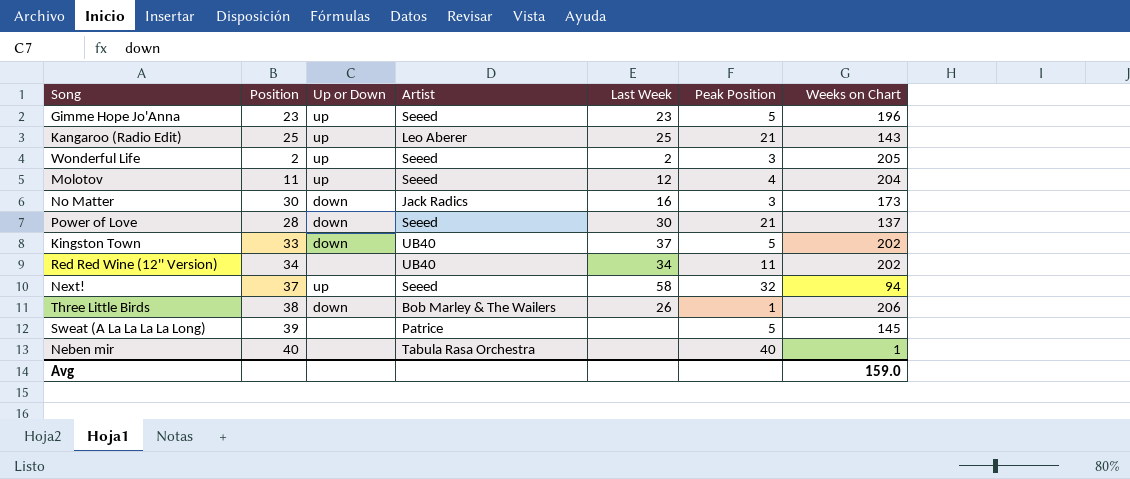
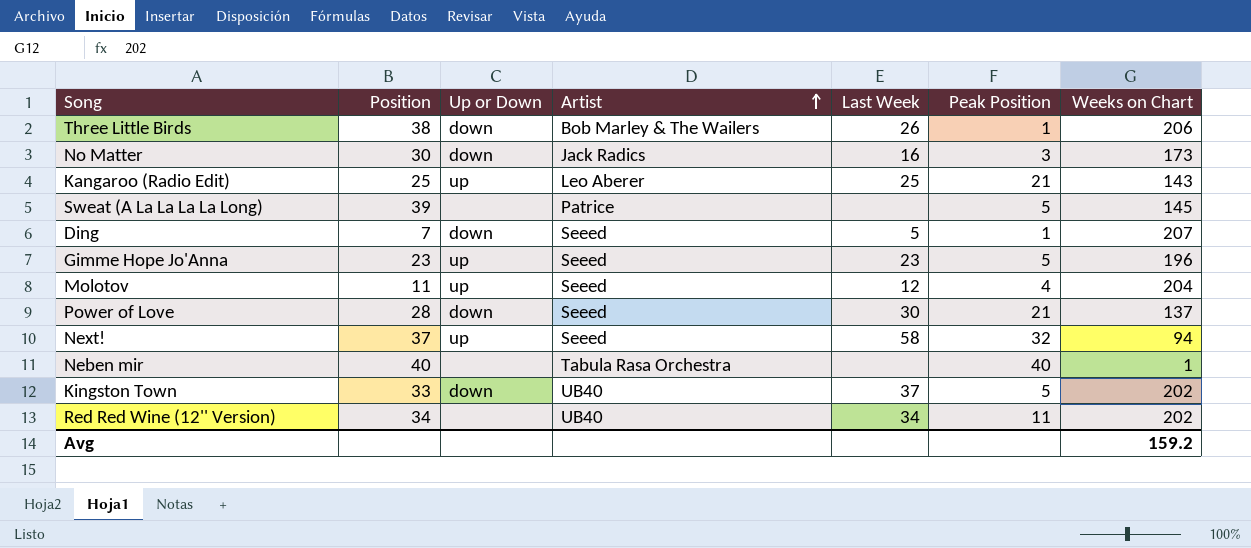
row order: none -> Artist ascending
row Wonderful Life: 2 | up | Seeed | 2 | 3 | 205 -> none
row Ding: none -> 7 | down | Seeed | 5 | 1 | 207
Avg | Weeks on Chart: 159.0 -> 159.2

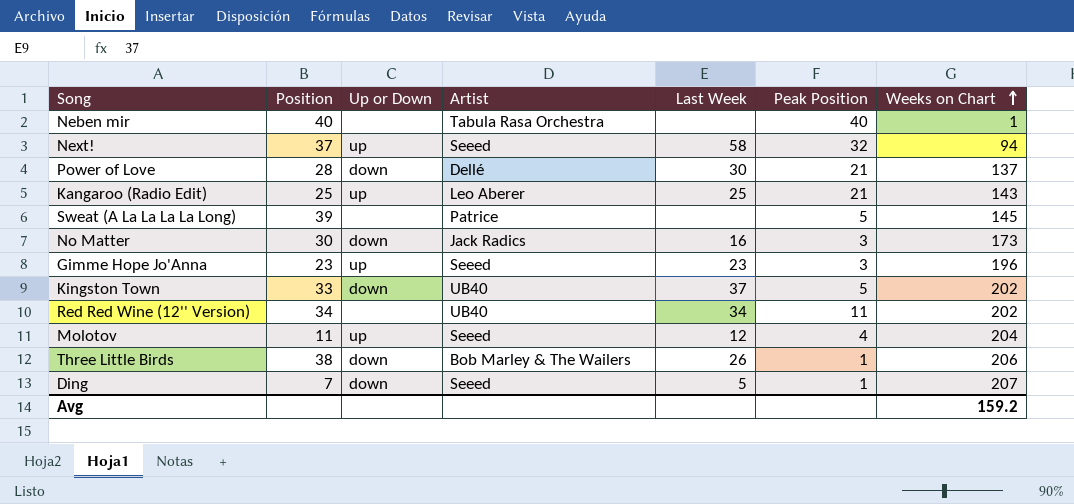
row order: Artist ascending -> Weeks on Chart ascending
Power of Love | Artist: Seeed -> Dellé
Gimme Hope Jo'Anna | Peak Position: 5 -> 3

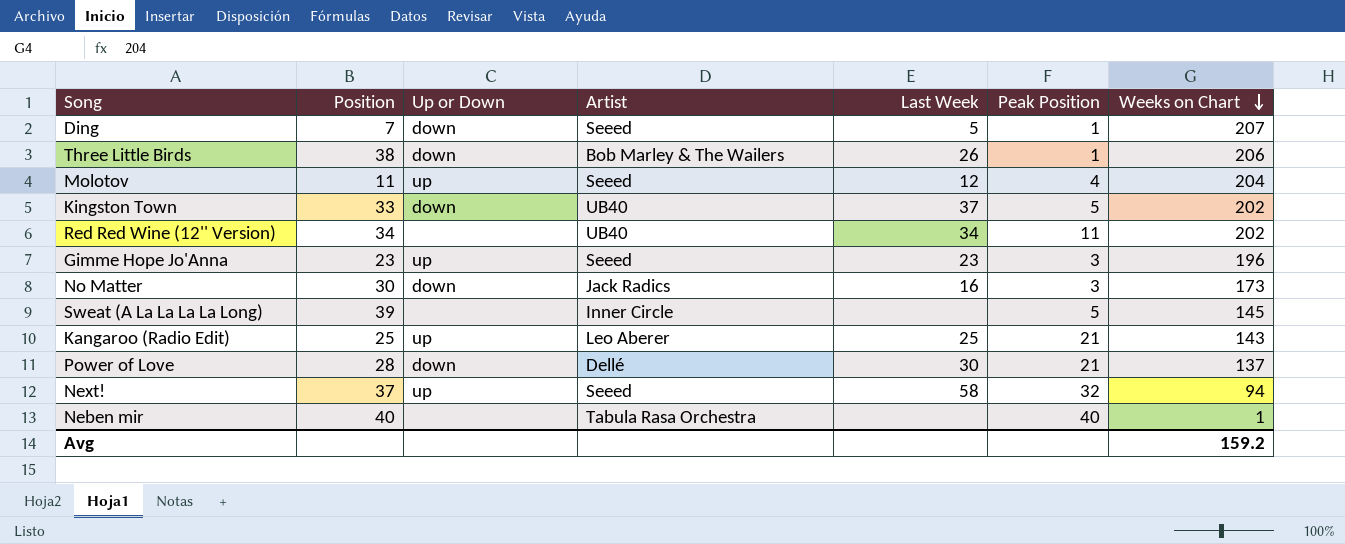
row order: Weeks on Chart ascending -> Weeks on Chart descending
Sweat (A La La La La Long) | Artist: Patrice -> Inner Circle

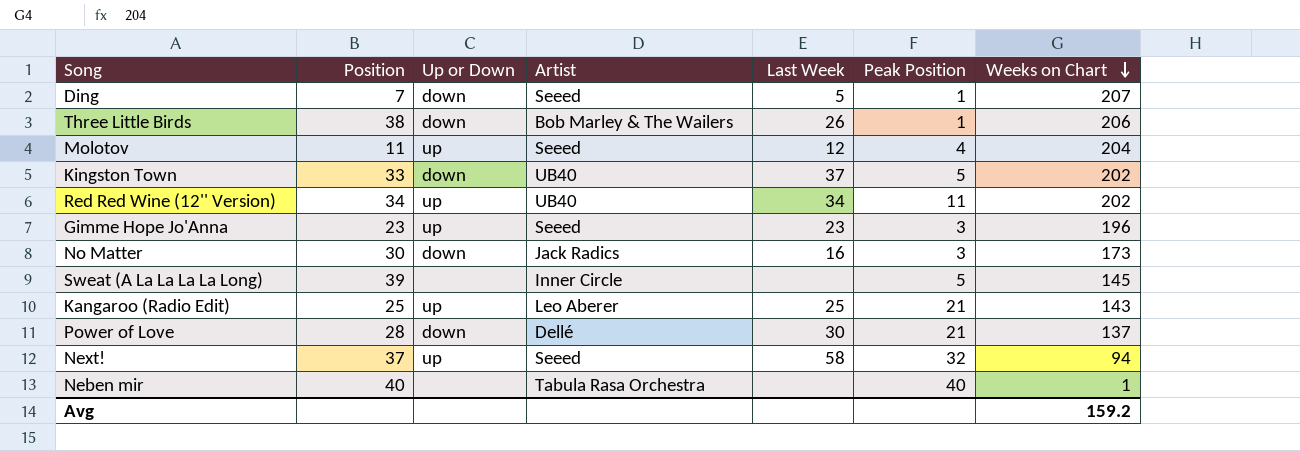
Red Red Wine (12'' Version) | Up or Down: none -> up

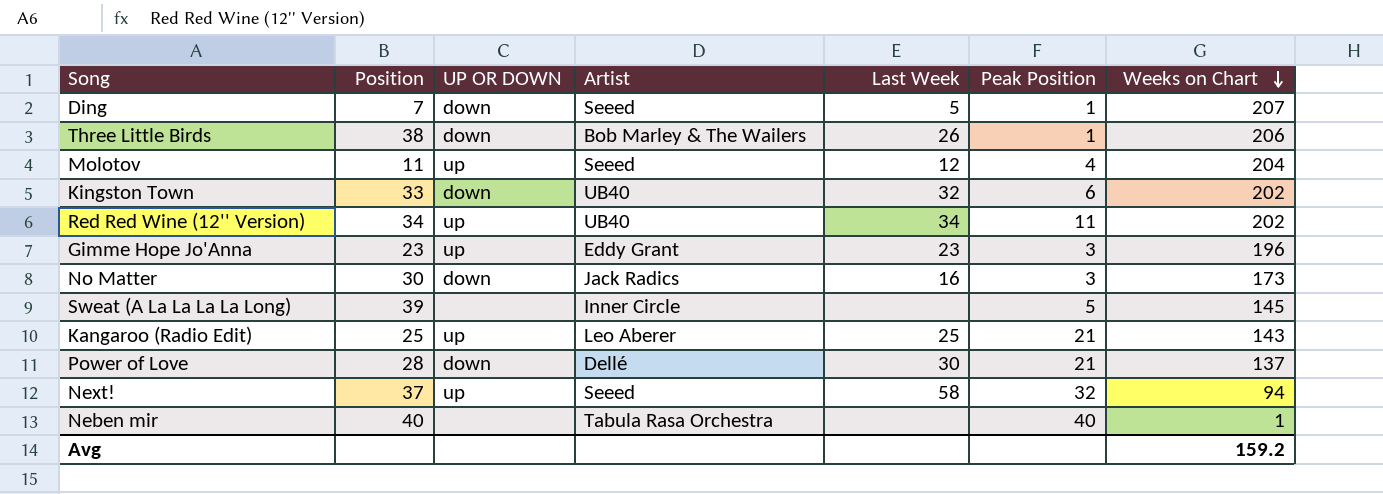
column name: Up or Down -> UP OR DOWN
Kingston Town | Last Week: 37 -> 32
Kingston Town | Peak Position: 5 -> 6
Gimme Hope Jo'Anna | Artist: Seeed -> Eddy Grant

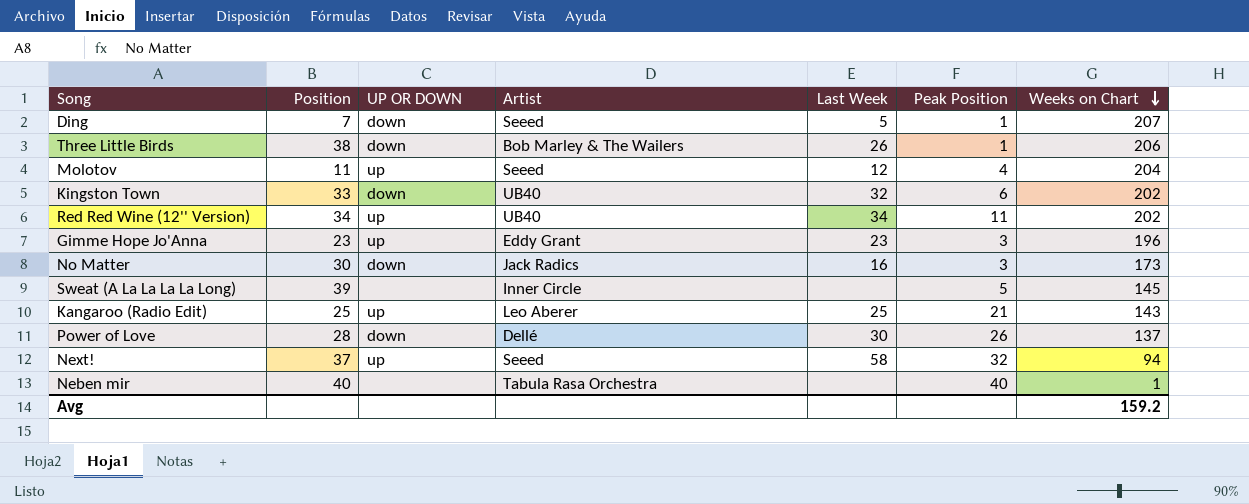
Power of Love | Peak Position: 21 -> 26

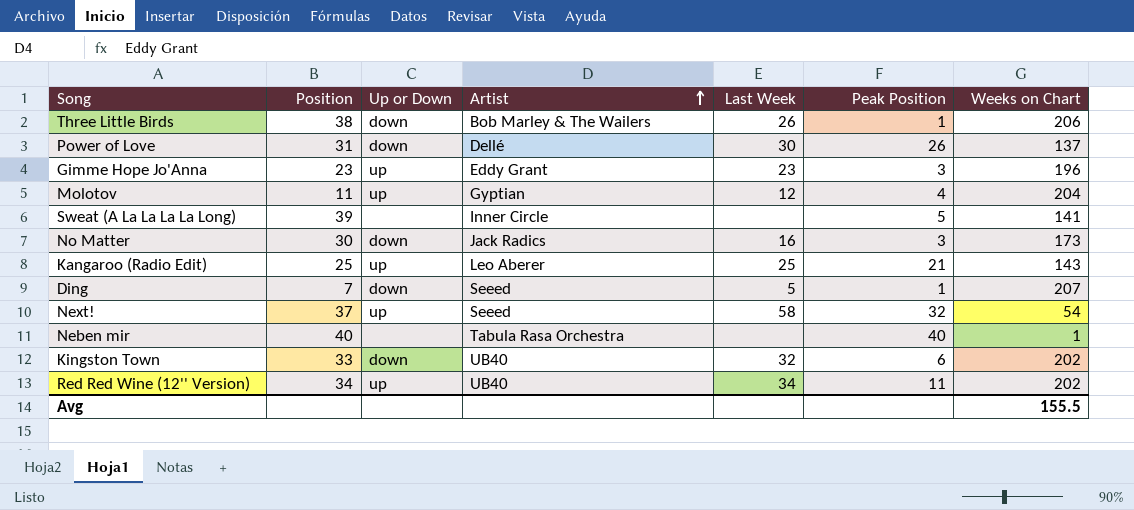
row order: Weeks on Chart descending -> Artist ascending
column name: UP OR DOWN -> Up or Down
Power of Love | Position: 28 -> 31
Molotov | Artist: Seeed -> Gyptian
Sweat (A La La La La Long) | Weeks on Chart: 145 -> 141
Next! | Weeks on Chart: 94 -> 54
Avg | Weeks on Chart: 159.2 -> 155.5

